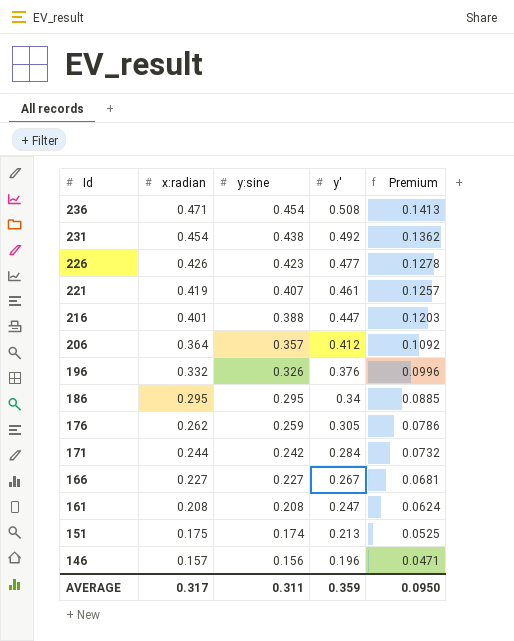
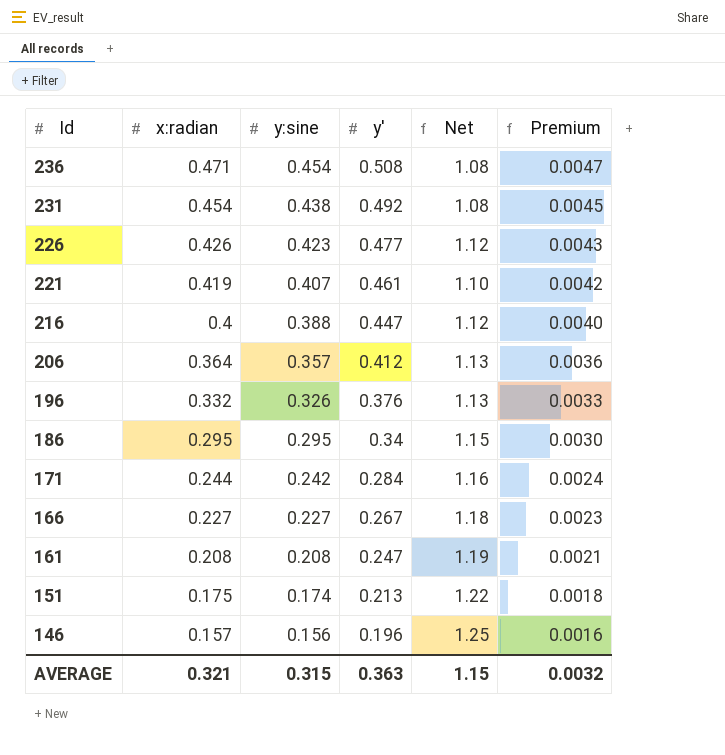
column Net | formula: none -> [y'] / [x:radian]
column Premium | formula: [x:radian] * 0.3 -> [x:radian] * 0.01
row 176: 0.262 | 0.259 | 0.305 | 0.0786 -> none
216 | x:radian: 0.401 -> 0.4
AVERAGE | x:radian: 0.317 -> 0.321
AVERAGE | y:sine: 0.311 -> 0.315
AVERAGE | y': 0.359 -> 0.363
AVERAGE | Premium: 0.0950 -> 0.0032

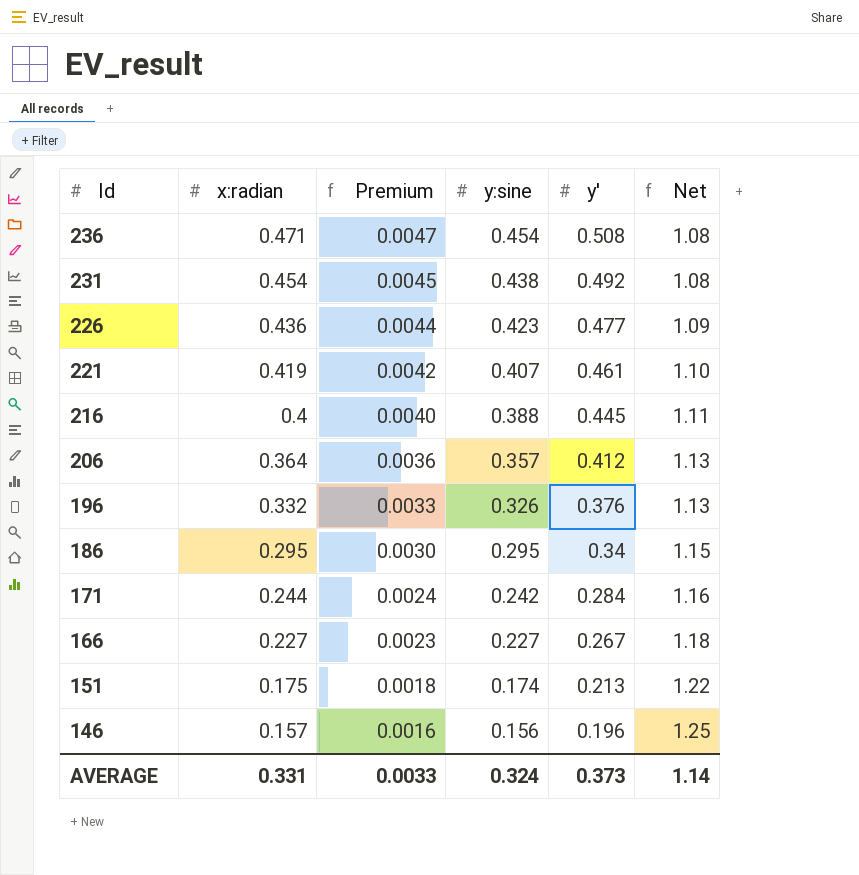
column Premium | position: 6 -> 3
row 161: 0.208 | 0.208 | 0.247 | 1.19 | 0.0021 -> none
226 | x:radian: 0.426 -> 0.436
226 | Premium: 0.0043 -> 0.0044
226 | Net: 1.12 -> 1.09
216 | y': 0.447 -> 0.445
216 | Net: 1.12 -> 1.11
AVERAGE | x:radian: 0.321 -> 0.331
AVERAGE | Premium: 0.0032 -> 0.0033
AVERAGE | y:sine: 0.315 -> 0.324
AVERAGE | y': 0.363 -> 0.373
AVERAGE | Net: 1.15 -> 1.14

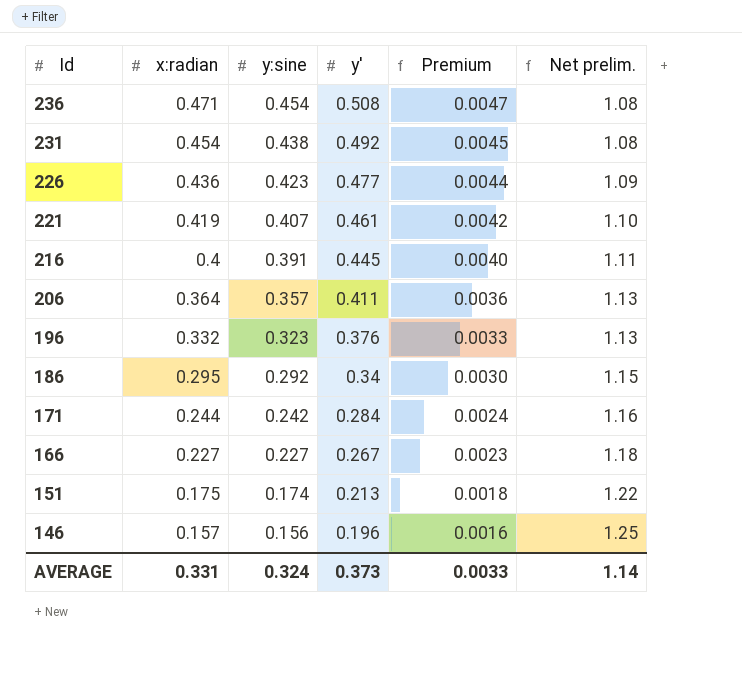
column Premium | position: 3 -> 5
column name: Net -> Net prelim.
216 | y:sine: 0.388 -> 0.391
206 | y': 0.412 -> 0.411
196 | y:sine: 0.326 -> 0.323
186 | y:sine: 0.295 -> 0.292

